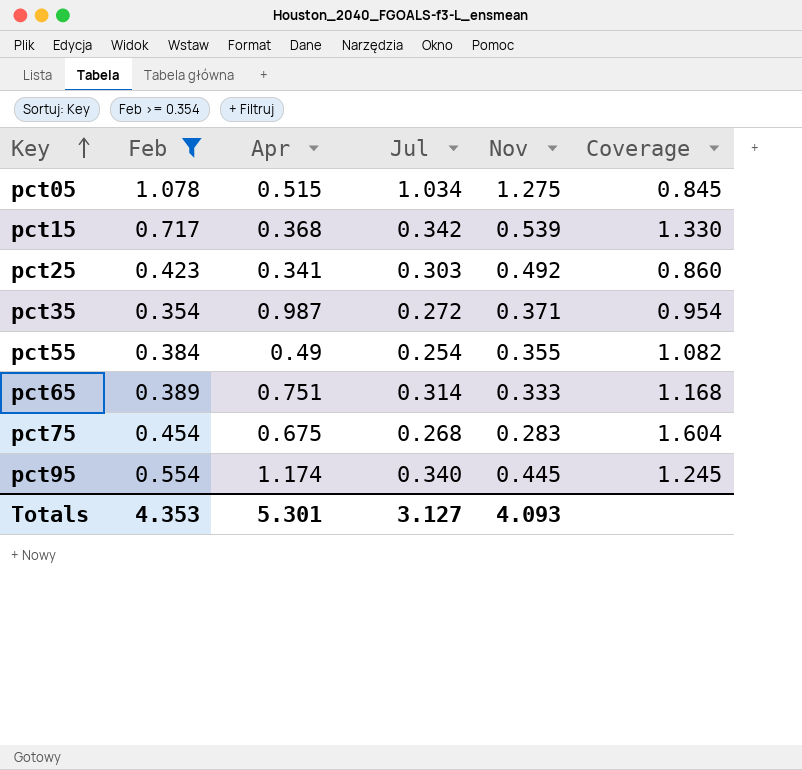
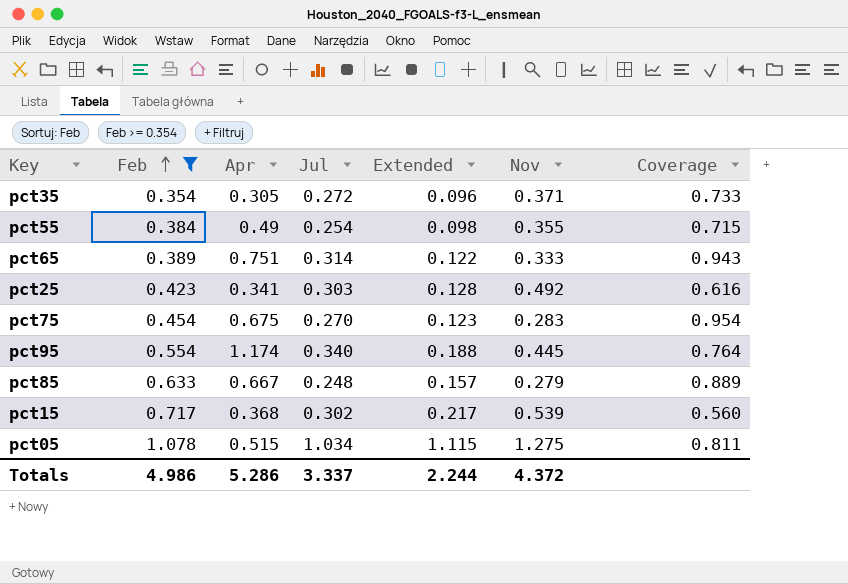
row order: Key ascending -> Feb ascending
column Extended | formula: none -> [Feb] * [Jul]
column Coverage | formula: [Feb] / [Nov] -> [Jul] / [Nov]
pct35 | Apr: 0.987 -> 0.305
pct75 | Jul: 0.268 -> 0.270
row pct85: none -> 0.633 | 0.667 | 0.248 | 0.157 | 0.279 | 0.889
pct15 | Jul: 0.342 -> 0.302
Totals | Feb: 4.353 -> 4.986
Totals | Apr: 5.301 -> 5.286
Totals | Jul: 3.127 -> 3.337
Totals | Nov: 4.093 -> 4.372

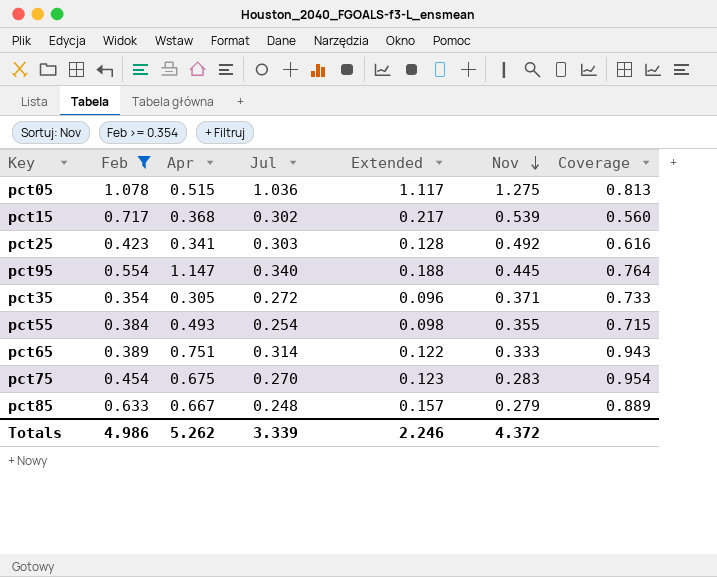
row order: Feb ascending -> Nov descending
pct05 | Jul: 1.034 -> 1.036
pct05 | Extended: 1.115 -> 1.117
pct05 | Coverage: 0.811 -> 0.813
pct95 | Apr: 1.174 -> 1.147
pct55 | Apr: 0.49 -> 0.493
Totals | Apr: 5.286 -> 5.262
Totals | Jul: 3.337 -> 3.339
Totals | Extended: 2.244 -> 2.246

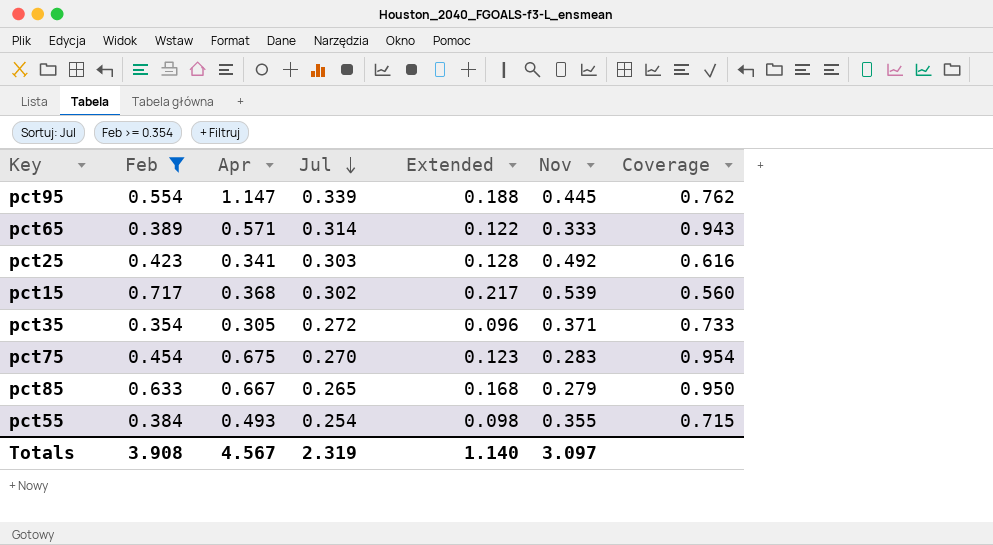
row order: Nov descending -> Jul descending
row pct05: 1.078 | 0.515 | 1.036 | 1.117 | 1.275 | 0.813 -> none
pct95 | Jul: 0.340 -> 0.339
pct95 | Coverage: 0.764 -> 0.762
pct65 | Apr: 0.751 -> 0.571
pct85 | Jul: 0.248 -> 0.265
pct85 | Extended: 0.157 -> 0.168
pct85 | Coverage: 0.889 -> 0.950
Totals | Feb: 4.986 -> 3.908
Totals | Apr: 5.262 -> 4.567
Totals | Jul: 3.339 -> 2.319
Totals | Extended: 2.246 -> 1.140
Totals | Nov: 4.372 -> 3.097

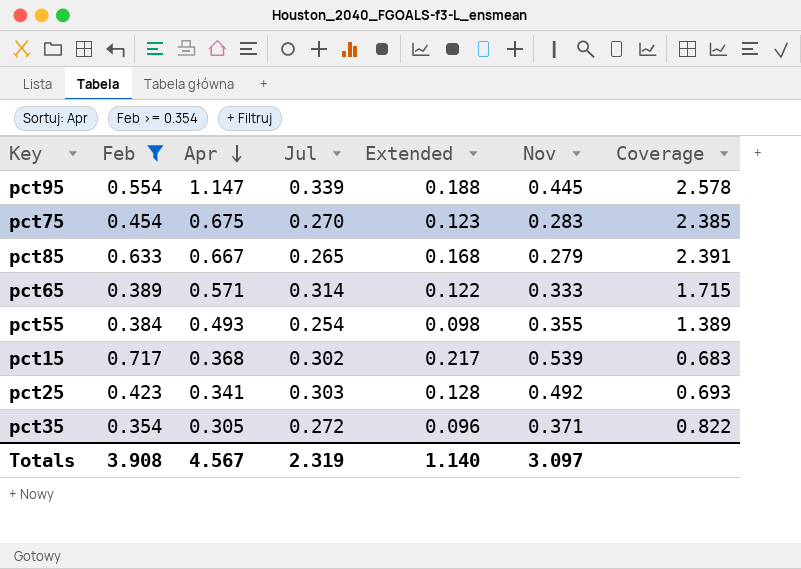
row order: Jul descending -> Apr descending
column Coverage | formula: [Jul] / [Nov] -> [Apr] / [Nov]

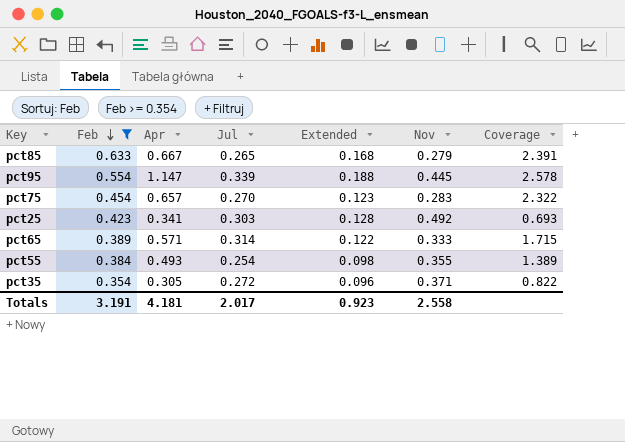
row order: Apr descending -> Feb descending
row pct15: 0.717 | 0.368 | 0.302 | 0.217 | 0.539 | 0.683 -> none
pct75 | Apr: 0.675 -> 0.657
pct75 | Coverage: 2.385 -> 2.322
Totals | Feb: 3.908 -> 3.191
Totals | Apr: 4.567 -> 4.181
Totals | Jul: 2.319 -> 2.017
Totals | Extended: 1.140 -> 0.923
Totals | Nov: 3.097 -> 2.558

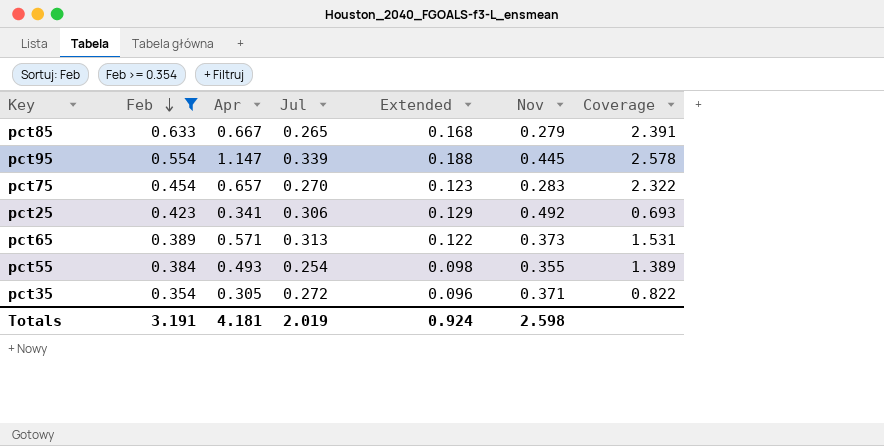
pct25 | Jul: 0.303 -> 0.306
pct25 | Extended: 0.128 -> 0.129
pct65 | Jul: 0.314 -> 0.313
pct65 | Nov: 0.333 -> 0.373
pct65 | Coverage: 1.715 -> 1.531
Totals | Jul: 2.017 -> 2.019
Totals | Extended: 0.923 -> 0.924
Totals | Nov: 2.558 -> 2.598

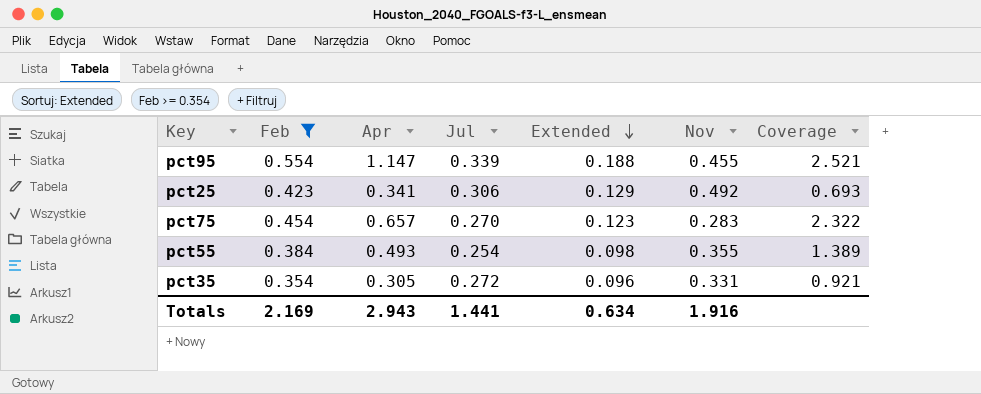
row order: Feb descending -> Extended descending
row pct85: 0.633 | 0.667 | 0.265 | 0.168 | 0.279 | 2.391 -> none
row pct65: 0.389 | 0.571 | 0.313 | 0.122 | 0.373 | 1.531 -> none
pct95 | Nov: 0.445 -> 0.455
pct95 | Coverage: 2.578 -> 2.521
pct35 | Nov: 0.371 -> 0.331
pct35 | Coverage: 0.822 -> 0.921
Totals | Feb: 3.191 -> 2.169
Totals | Apr: 4.181 -> 2.943
Totals | Jul: 2.019 -> 1.441
Totals | Extended: 0.924 -> 0.634
Totals | Nov: 2.598 -> 1.916

